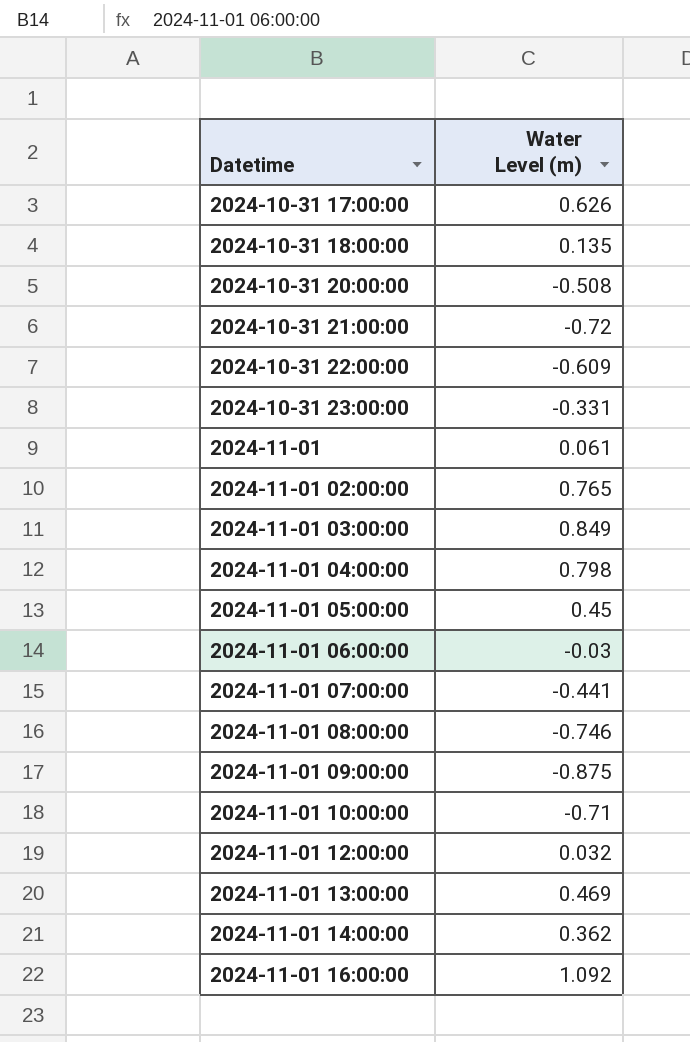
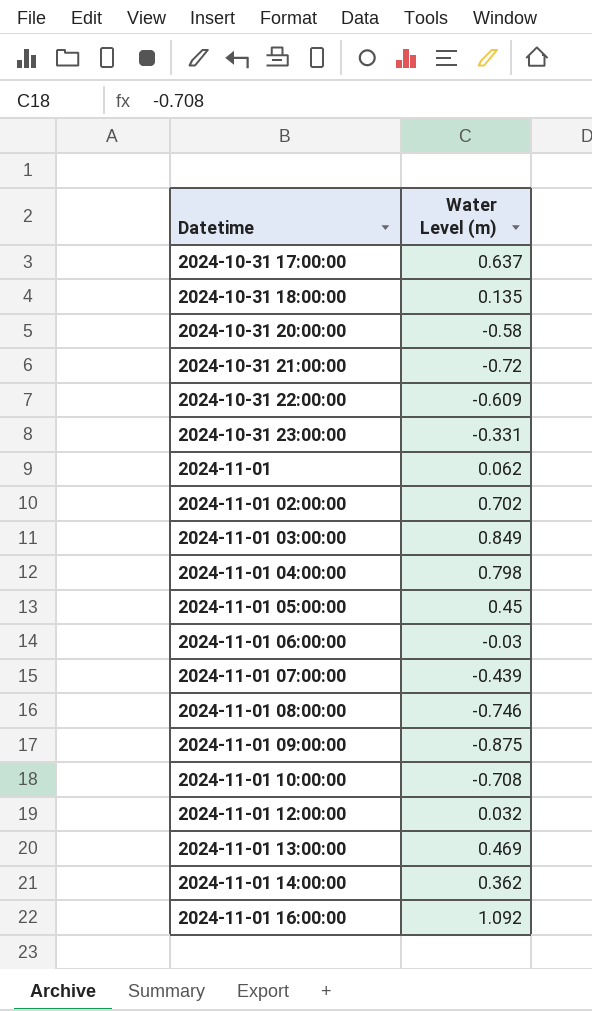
2024-10-31 17:00:00 | Water Level (m): 0.626 -> 0.637
2024-10-31 20:00:00 | Water Level (m): -0.508 -> -0.58
2024-11-01 | Water Level (m): 0.061 -> 0.062
2024-11-01 02:00:00 | Water Level (m): 0.765 -> 0.702
2024-11-01 07:00:00 | Water Level (m): -0.441 -> -0.439
2024-11-01 10:00:00 | Water Level (m): -0.71 -> -0.708

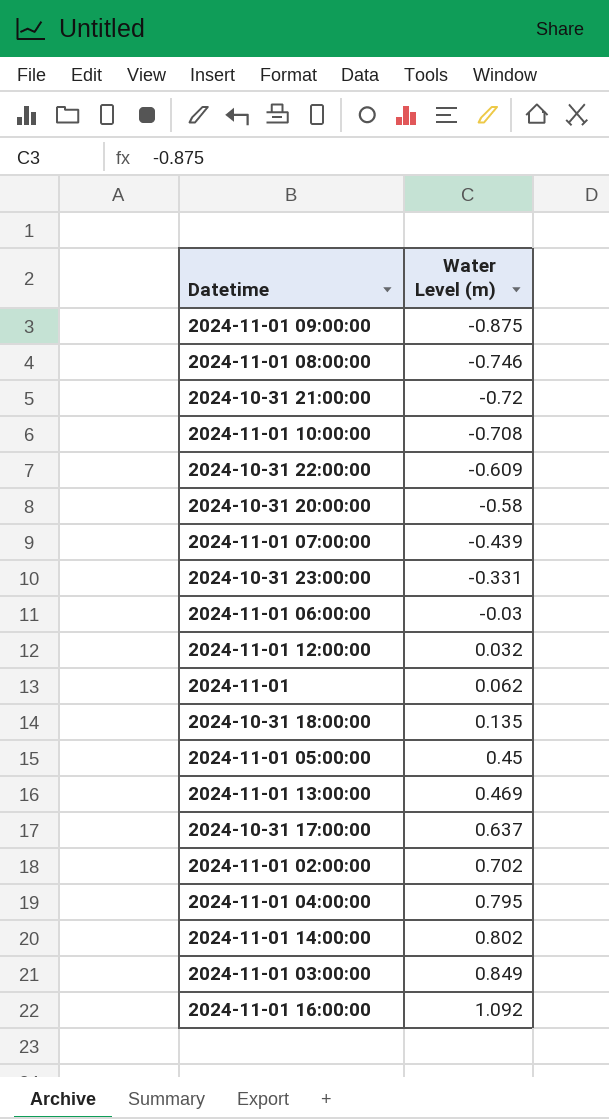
row order: Datetime ascending -> Water Level (m) ascending
2024-11-01 04:00:00 | Water Level (m): 0.798 -> 0.795
2024-11-01 14:00:00 | Water Level (m): 0.362 -> 0.802

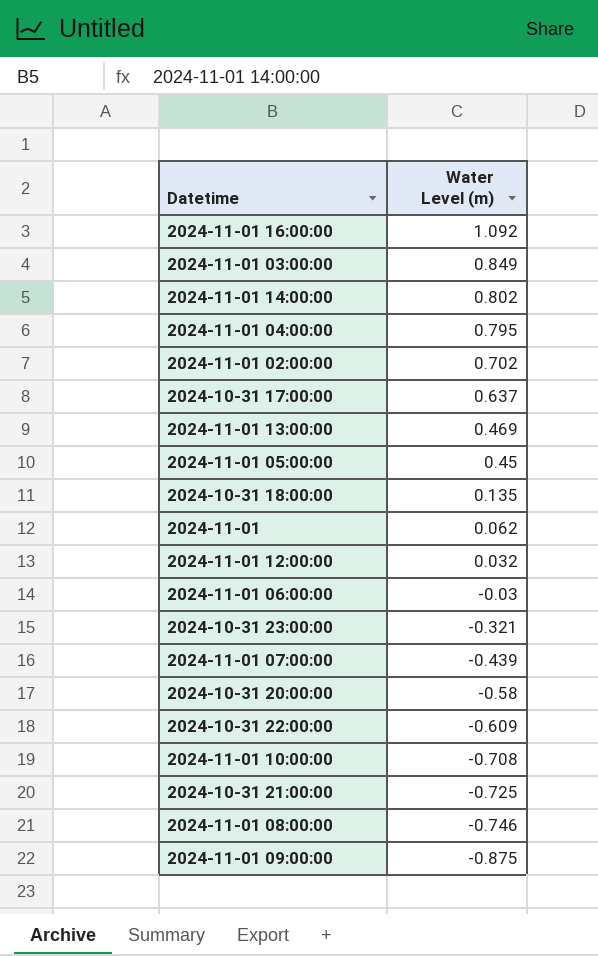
row order: Water Level (m) ascending -> Water Level (m) descending
2024-10-31 23:00:00 | Water Level (m): -0.331 -> -0.321
2024-10-31 21:00:00 | Water Level (m): -0.72 -> -0.725

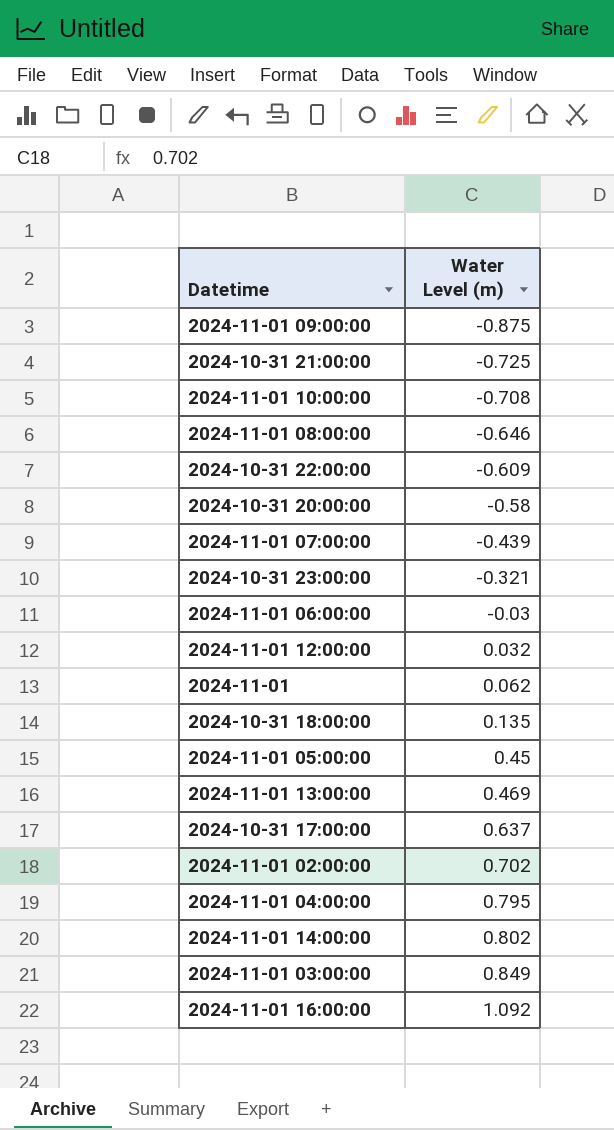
row order: Water Level (m) descending -> Water Level (m) ascending
2024-11-01 08:00:00 | Water Level (m): -0.746 -> -0.646

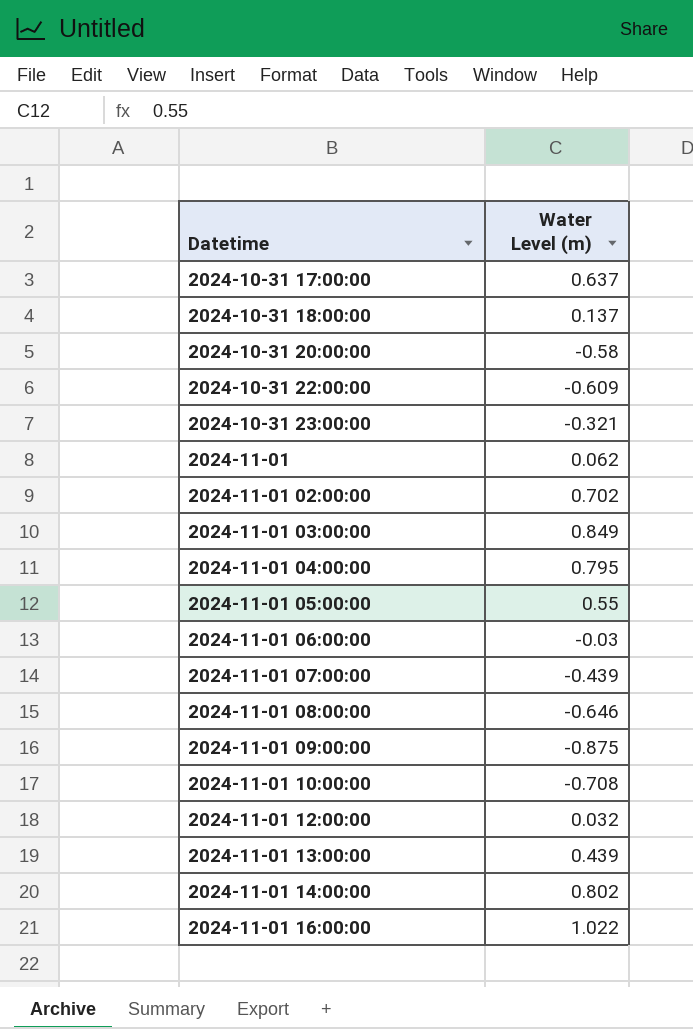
row order: Water Level (m) ascending -> Datetime ascending
row 2024-10-31 21:00:00: -0.725 -> none
2024-10-31 18:00:00 | Water Level (m): 0.135 -> 0.137
2024-11-01 05:00:00 | Water Level (m): 0.45 -> 0.55
2024-11-01 13:00:00 | Water Level (m): 0.469 -> 0.439
2024-11-01 16:00:00 | Water Level (m): 1.092 -> 1.022

